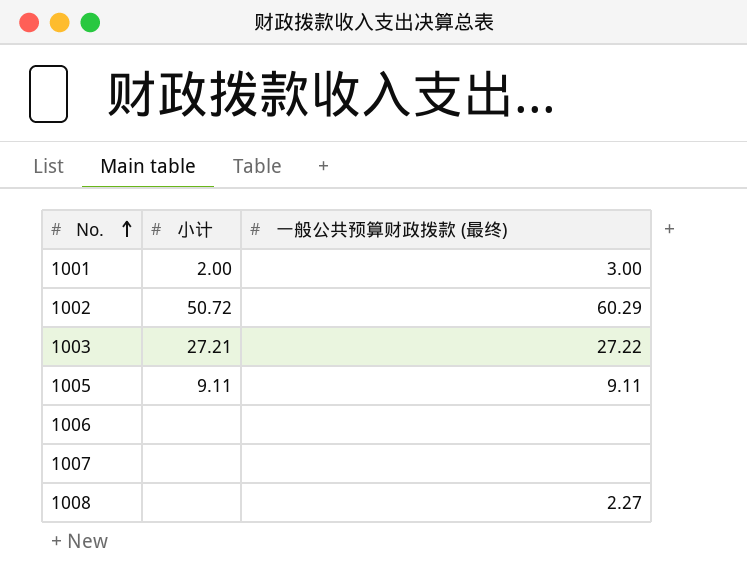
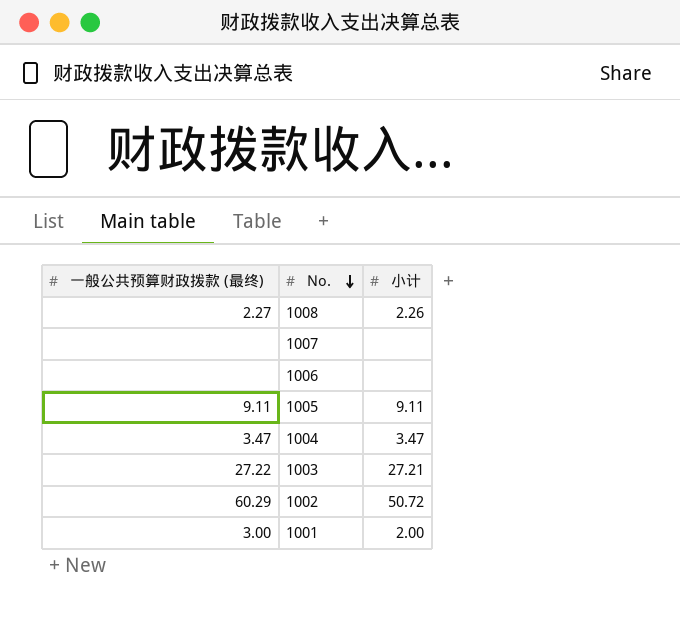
row order: No. ascending -> No. descending
column 一般公共预算财政拨款 (最终) | position: 3 -> 1
1008 | 小计: none -> 2.26
row 1004: none -> 3.47 | 3.47

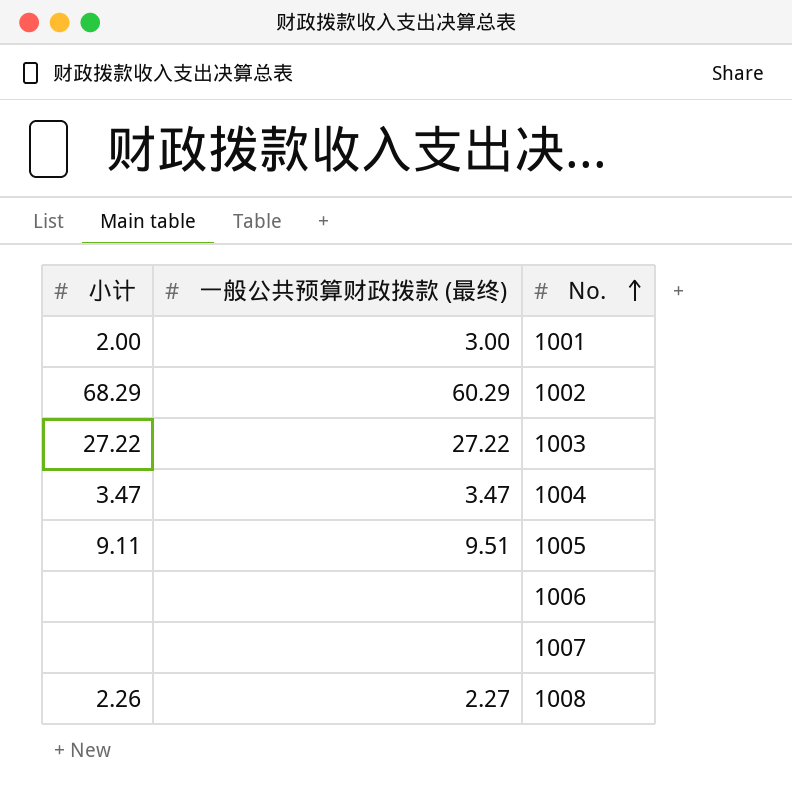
row order: No. descending -> No. ascending
column 小计 | position: 3 -> 1
1002 | 小计: 50.72 -> 68.29
1003 | 小计: 27.21 -> 27.22
1005 | 一般公共预算财政拨款 (最终): 9.11 -> 9.51

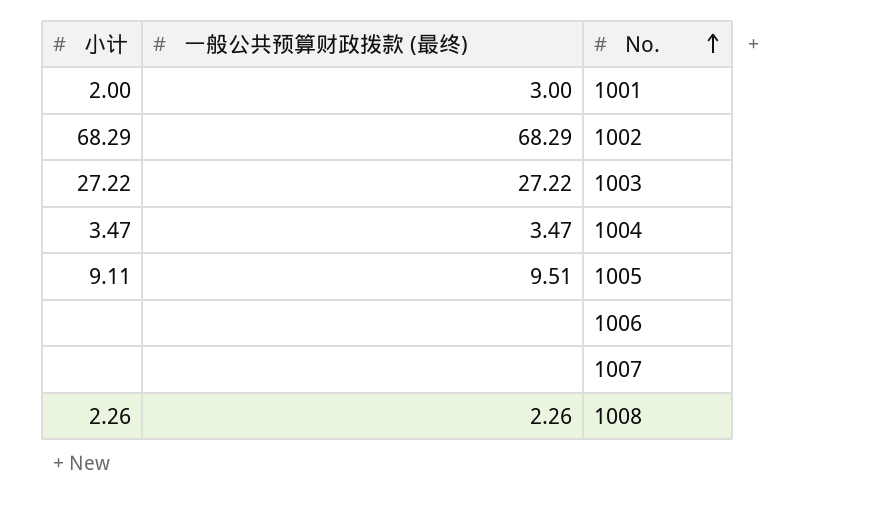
1002 | 一般公共预算财政拨款 (最终): 60.29 -> 68.29
1008 | 一般公共预算财政拨款 (最终): 2.27 -> 2.26

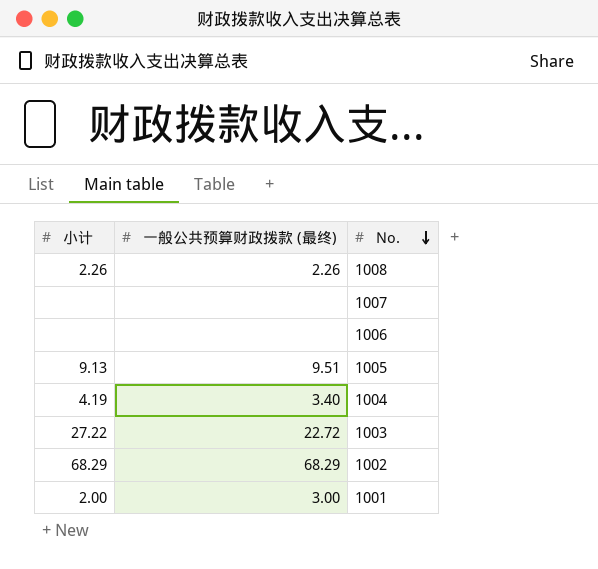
row order: No. ascending -> No. descending
1005 | 小计: 9.11 -> 9.13
1004 | 小计: 3.47 -> 4.19
1004 | 一般公共预算财政拨款 (最终): 3.47 -> 3.40
1003 | 一般公共预算财政拨款 (最终): 27.22 -> 22.72

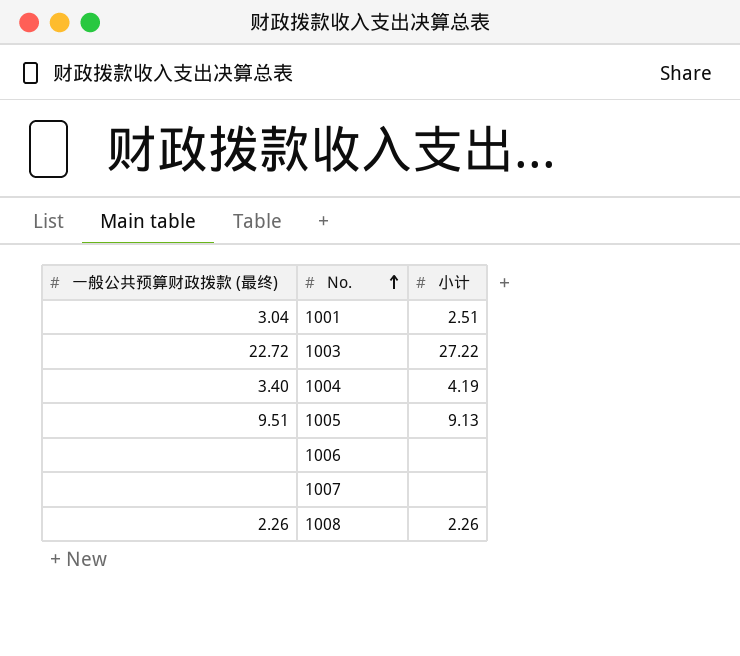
row order: No. descending -> No. ascending
column 小计 | position: 1 -> 3
row 1002: 68.29 | 68.29 -> none
1001 | 一般公共预算财政拨款 (最终): 3.00 -> 3.04
1001 | 小计: 2.00 -> 2.51

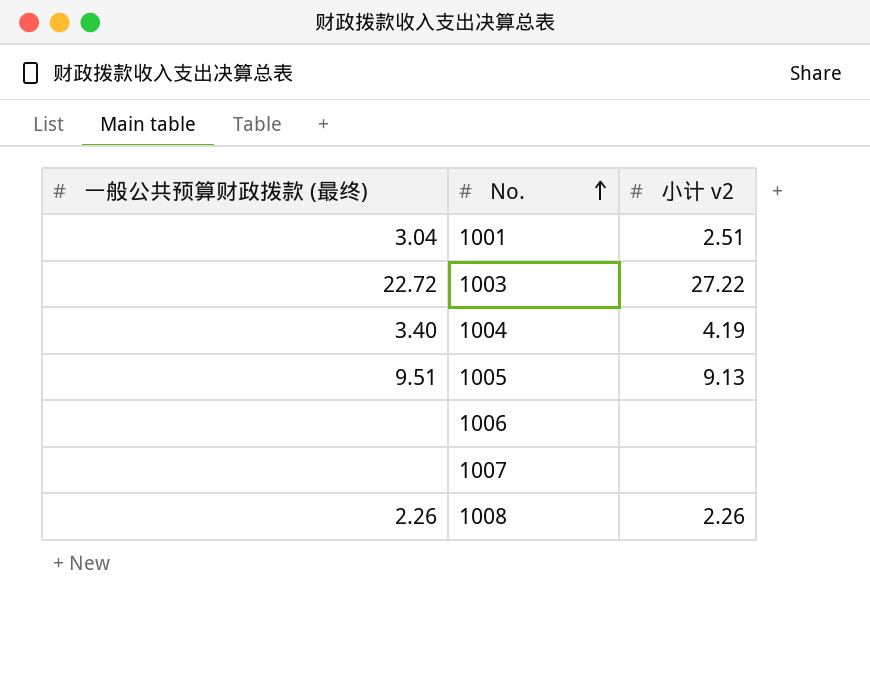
column name: 小计 -> 小计 v2

